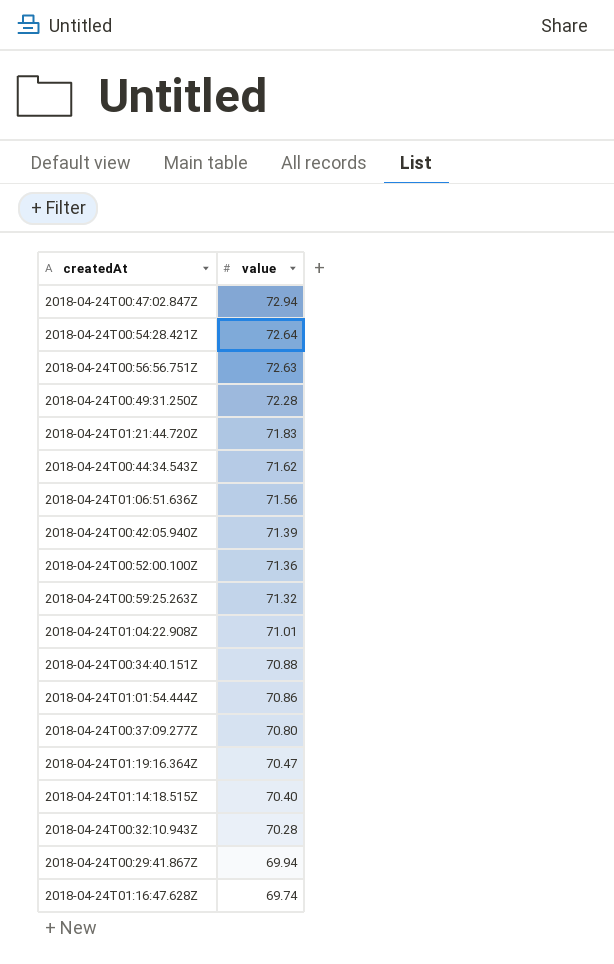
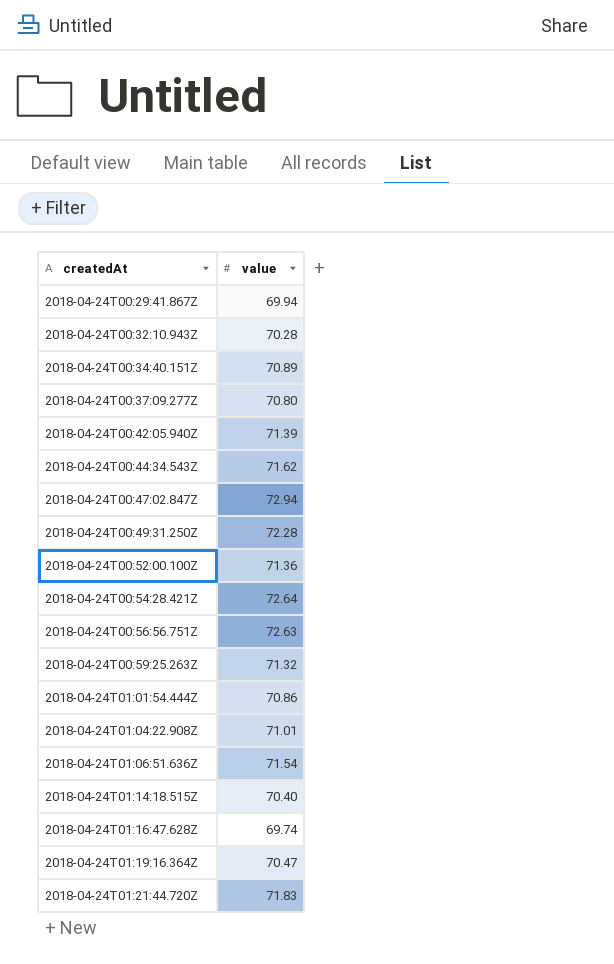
row order: value descending -> createdAt ascending
2018-04-24T00:34:40.151Z | value: 70.88 -> 70.89
2018-04-24T01:06:51.636Z | value: 71.56 -> 71.54

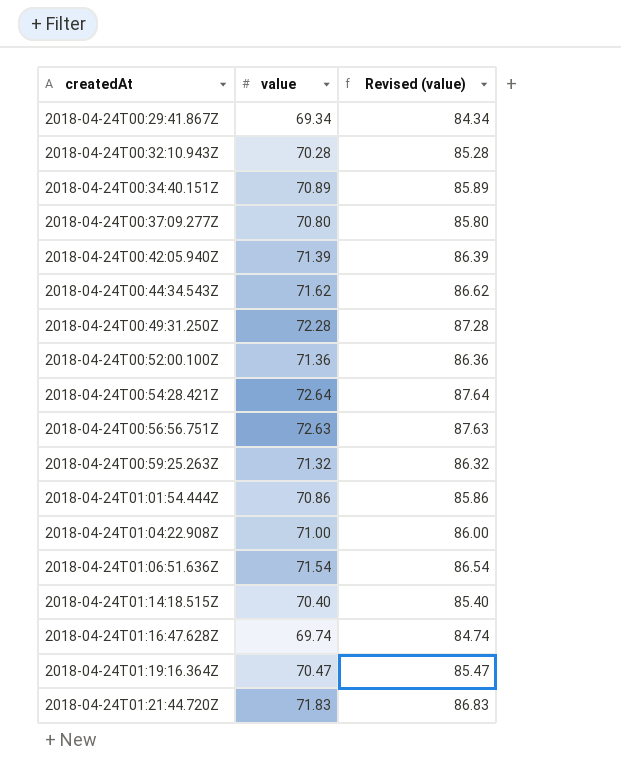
column Revised (value) | formula: none -> [value] + 15
row 2018-04-24T00:47:02.847Z: 72.94 -> none
2018-04-24T00:29:41.867Z | value: 69.94 -> 69.34
2018-04-24T01:04:22.908Z | value: 71.01 -> 71.00

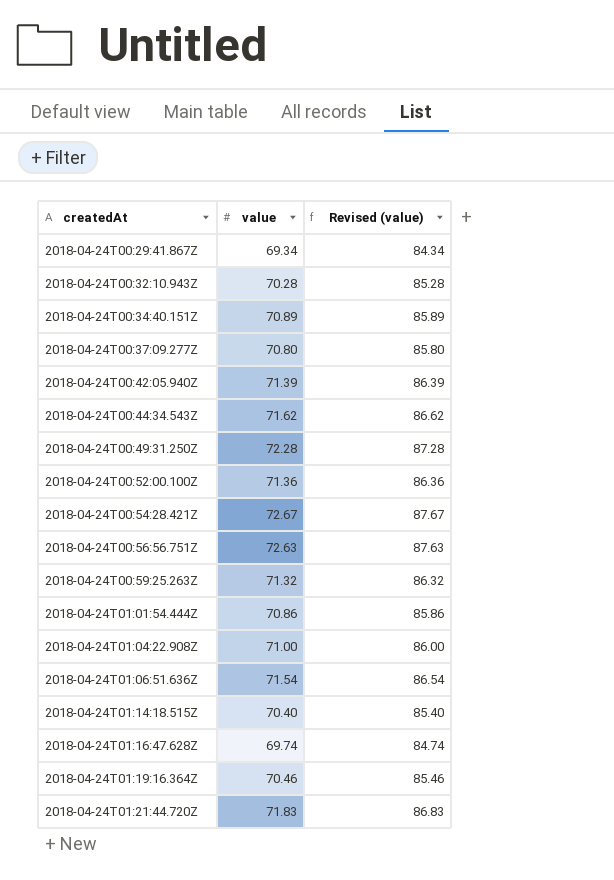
2018-04-24T00:54:28.421Z | value: 72.64 -> 72.67
2018-04-24T00:54:28.421Z | Revised (value): 87.64 -> 87.67
2018-04-24T01:19:16.364Z | value: 70.47 -> 70.46
2018-04-24T01:19:16.364Z | Revised (value): 85.47 -> 85.46

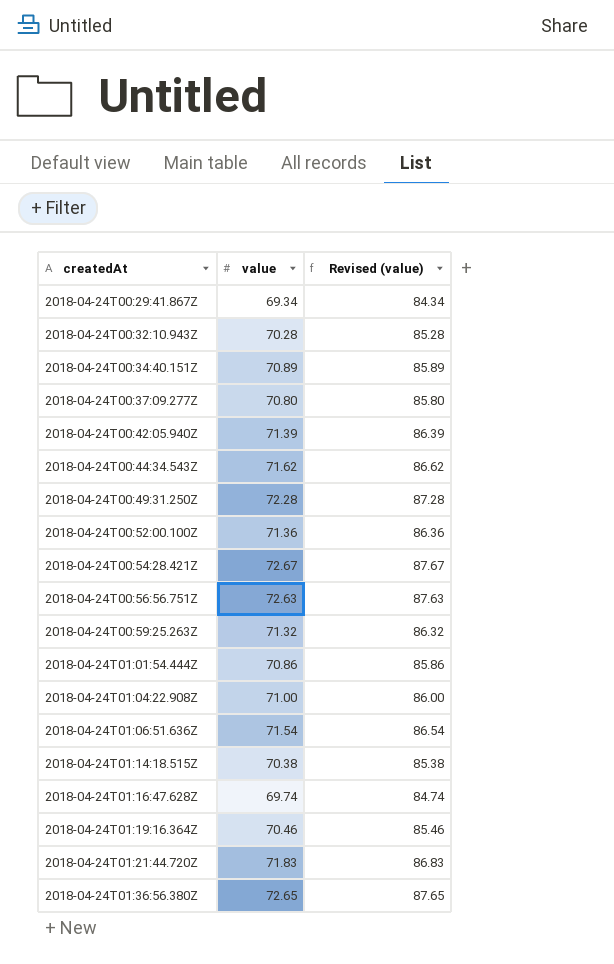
2018-04-24T01:14:18.515Z | value: 70.40 -> 70.38
2018-04-24T01:14:18.515Z | Revised (value): 85.40 -> 85.38
row 2018-04-24T01:36:56.380Z: none -> 72.65 | 87.65

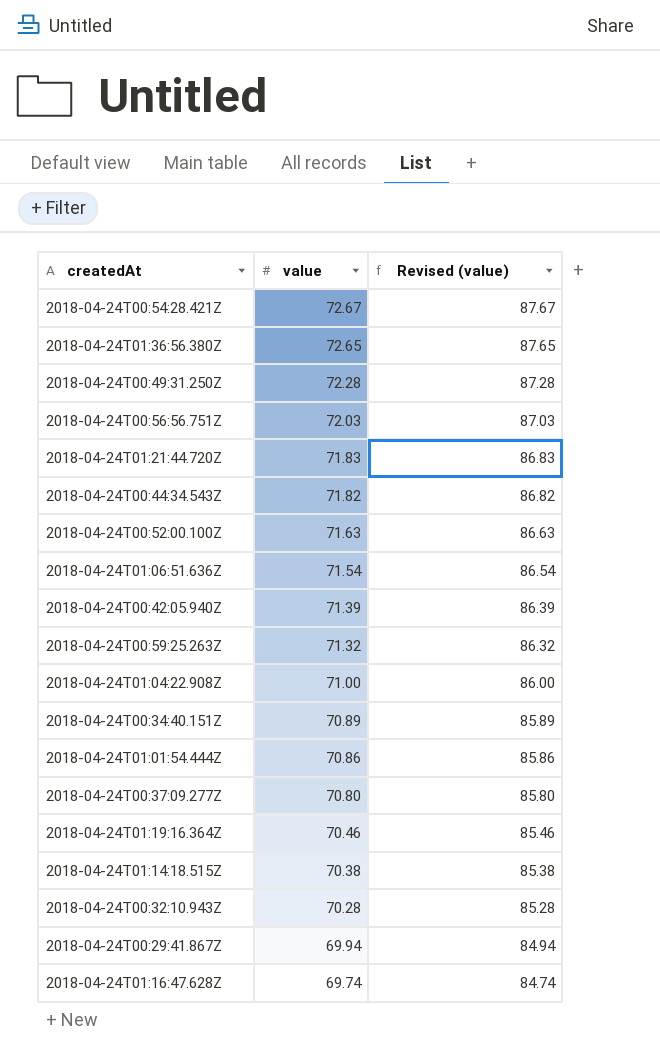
row order: createdAt ascending -> value descending
2018-04-24T00:56:56.751Z | value: 72.63 -> 72.03
2018-04-24T00:56:56.751Z | Revised (value): 87.63 -> 87.03
2018-04-24T00:44:34.543Z | value: 71.62 -> 71.82
2018-04-24T00:44:34.543Z | Revised (value): 86.62 -> 86.82
2018-04-24T00:52:00.100Z | value: 71.36 -> 71.63
2018-04-24T00:52:00.100Z | Revised (value): 86.36 -> 86.63
2018-04-24T00:29:41.867Z | value: 69.34 -> 69.94
2018-04-24T00:29:41.867Z | Revised (value): 84.34 -> 84.94

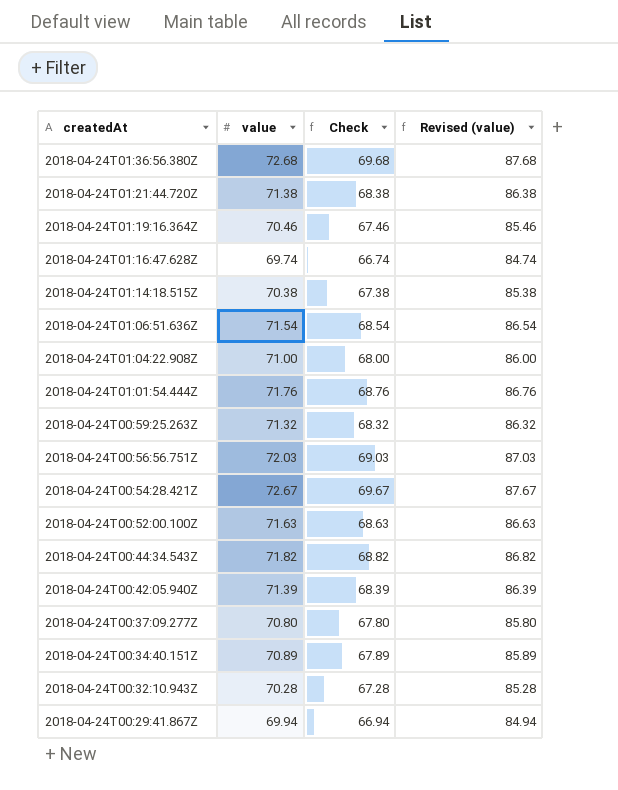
row order: value descending -> createdAt descending
column Check | formula: none -> [value] - 3
row 2018-04-24T00:49:31.250Z: 72.28 | 87.28 -> none
2018-04-24T01:36:56.380Z | value: 72.65 -> 72.68
2018-04-24T01:36:56.380Z | Revised (value): 87.65 -> 87.68
2018-04-24T01:21:44.720Z | value: 71.83 -> 71.38
2018-04-24T01:21:44.720Z | Revised (value): 86.83 -> 86.38
2018-04-24T01:01:54.444Z | value: 70.86 -> 71.76
2018-04-24T01:01:54.444Z | Revised (value): 85.86 -> 86.76

